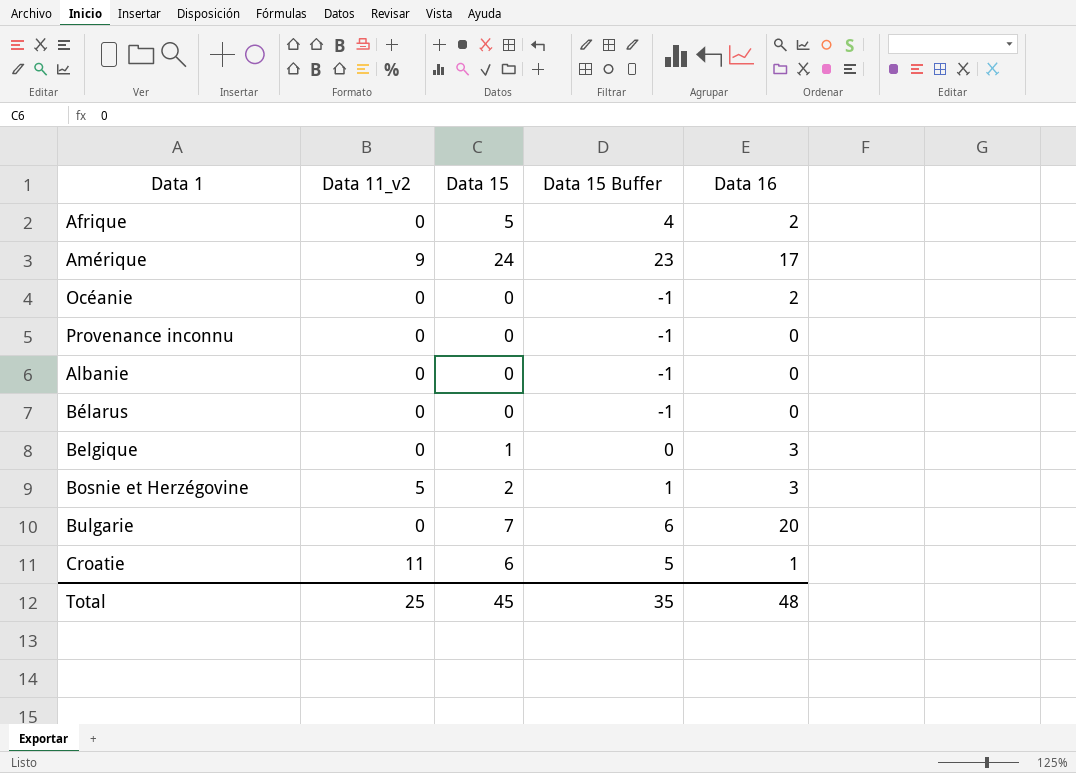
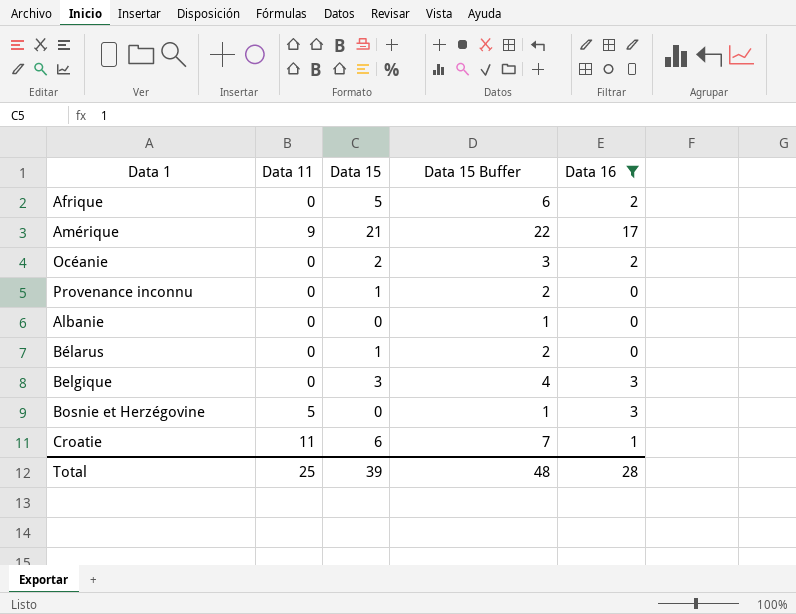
filter: none -> Data 16 != 20
column name: Data 11_v2 -> Data 11
column Data 15 Buffer | formula: [Data 15] - 1 -> [Data 15] + 1
Amérique | Data 15: 24 -> 21
Océanie | Data 15: 0 -> 2
Provenance inconnu | Data 15: 0 -> 1
Bélarus | Data 15: 0 -> 1
Belgique | Data 15: 1 -> 3
Bosnie et Herzégovine | Data 15: 2 -> 0
Total | Data 15: 45 -> 39
Total | Data 15 Buffer: 35 -> 48
Total | Data 16: 48 -> 28

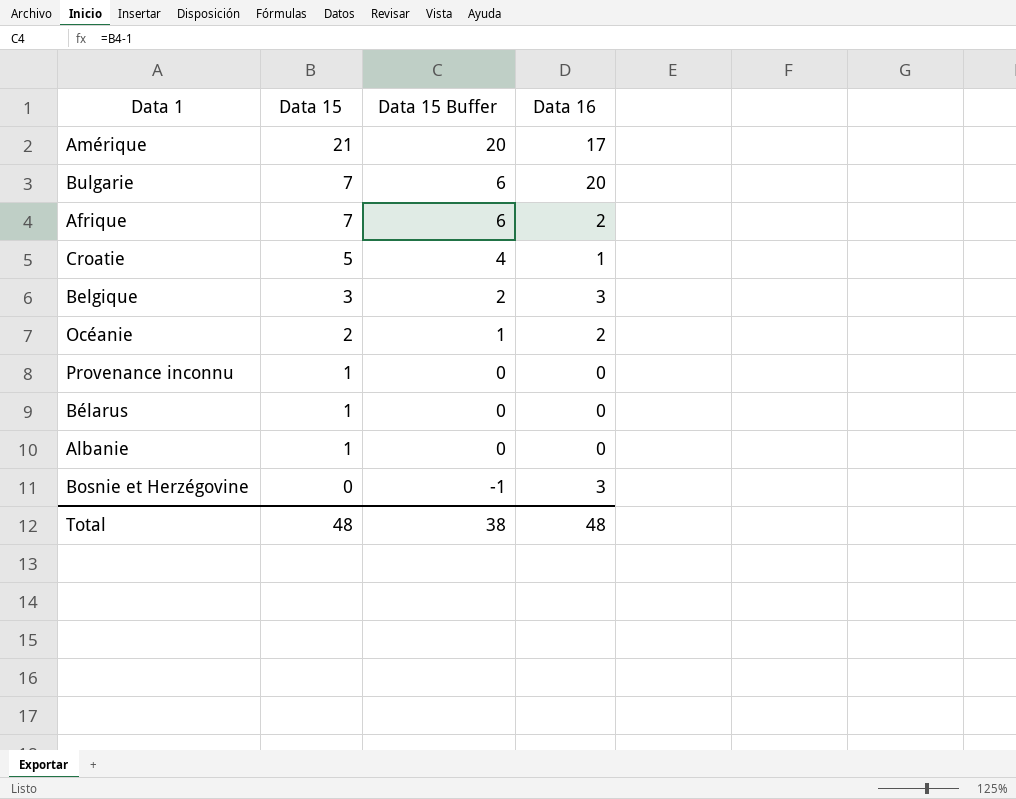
filter: Data 16 != 20 -> none
row order: none -> Data 15 descending
column Data 11 | position: 2 -> none
column Data 15 Buffer | formula: [Data 15] + 1 -> [Data 15] - 1
Afrique | Data 15: 5 -> 7
Croatie | Data 15: 6 -> 5
Albanie | Data 15: 0 -> 1
Total | Data 15: 39 -> 48
Total | Data 15 Buffer: 48 -> 38
Total | Data 16: 28 -> 48

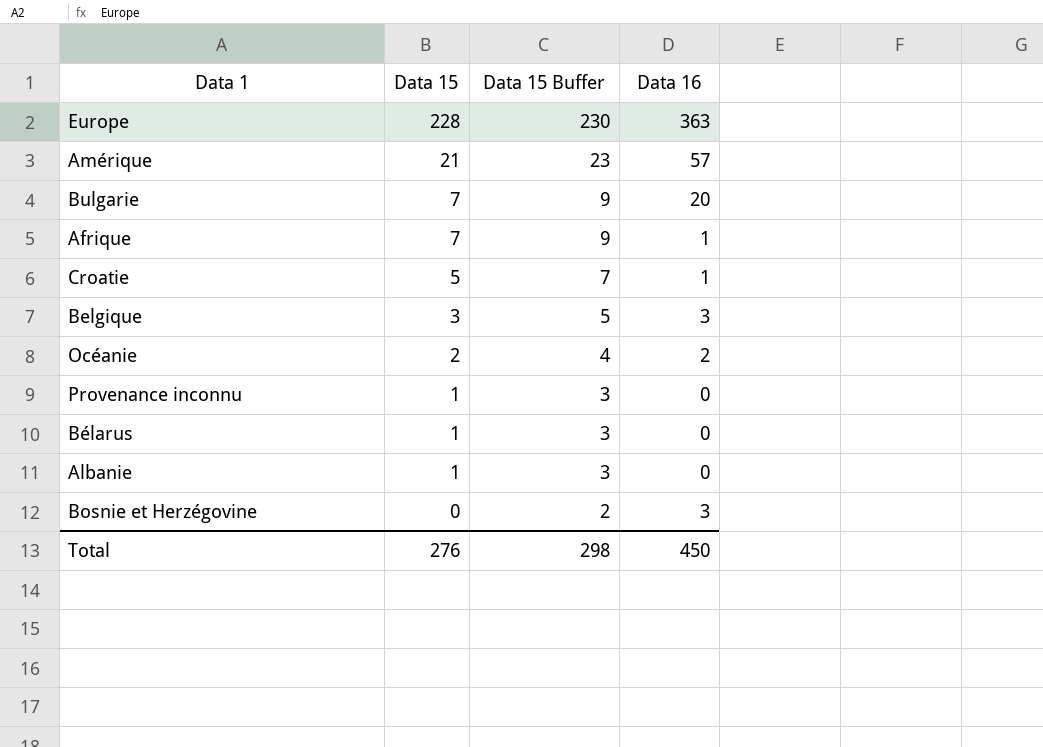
column Data 15 Buffer | formula: [Data 15] - 1 -> [Data 15] + 2
row Europe: none -> 228 | 230 | 363
Amérique | Data 16: 17 -> 57
Afrique | Data 16: 2 -> 1
Total | Data 15: 48 -> 276
Total | Data 15 Buffer: 38 -> 298
Total | Data 16: 48 -> 450

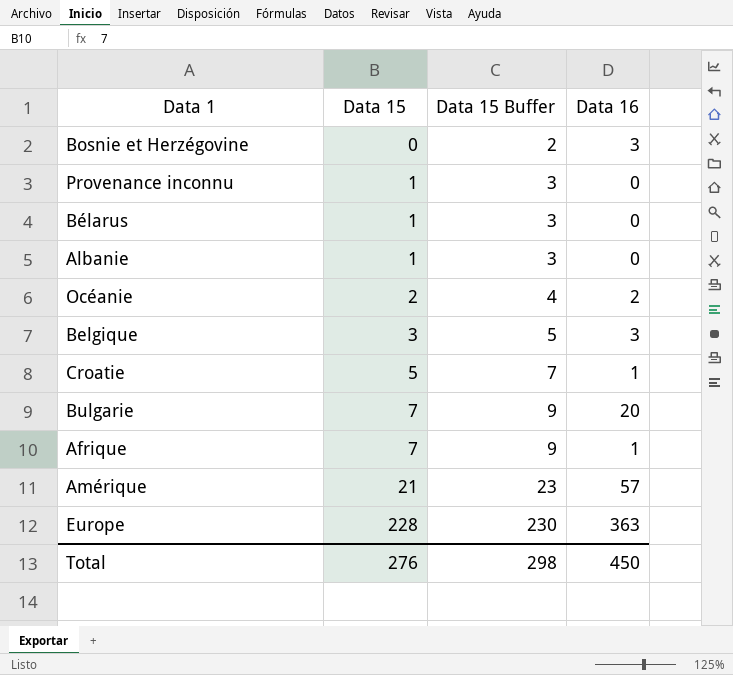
row order: Data 15 descending -> Data 15 ascending

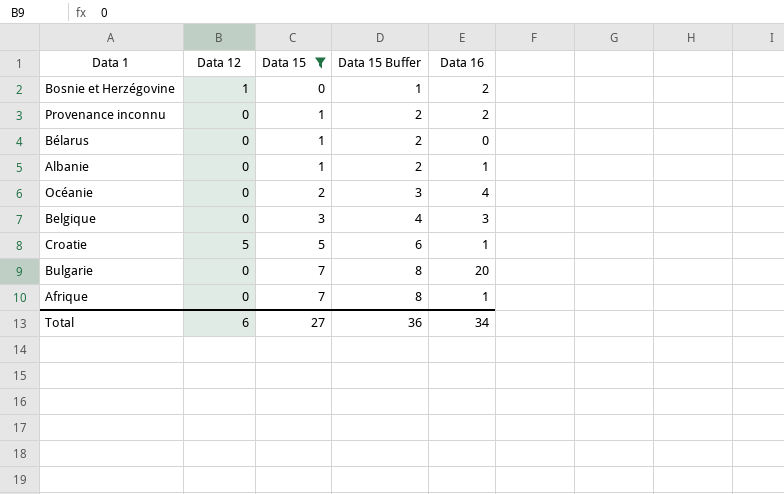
filter: none -> Data 15 <= 7
column Data 12 | position: none -> 2
column Data 15 Buffer | formula: [Data 15] + 2 -> [Data 15] + 1
Bosnie et Herzégovine | Data 16: 3 -> 2
Provenance inconnu | Data 16: 0 -> 2
Albanie | Data 16: 0 -> 1
Océanie | Data 16: 2 -> 4
Total | Data 15: 276 -> 27
Total | Data 15 Buffer: 298 -> 36
Total | Data 16: 450 -> 34

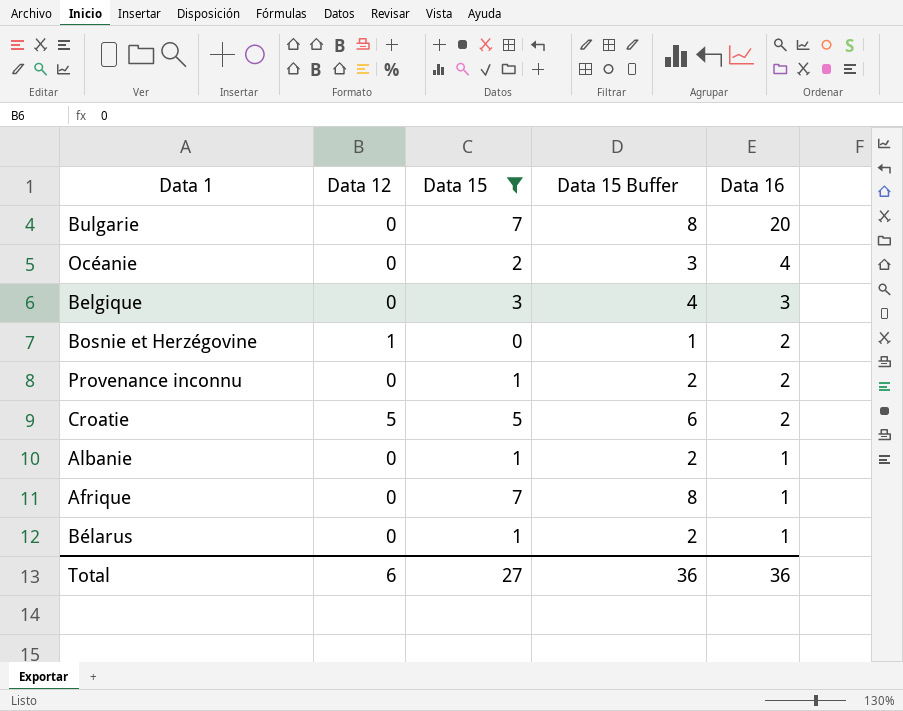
row order: Data 15 ascending -> Data 16 descending
Croatie | Data 16: 1 -> 2
Bélarus | Data 16: 0 -> 1
Total | Data 16: 34 -> 36

